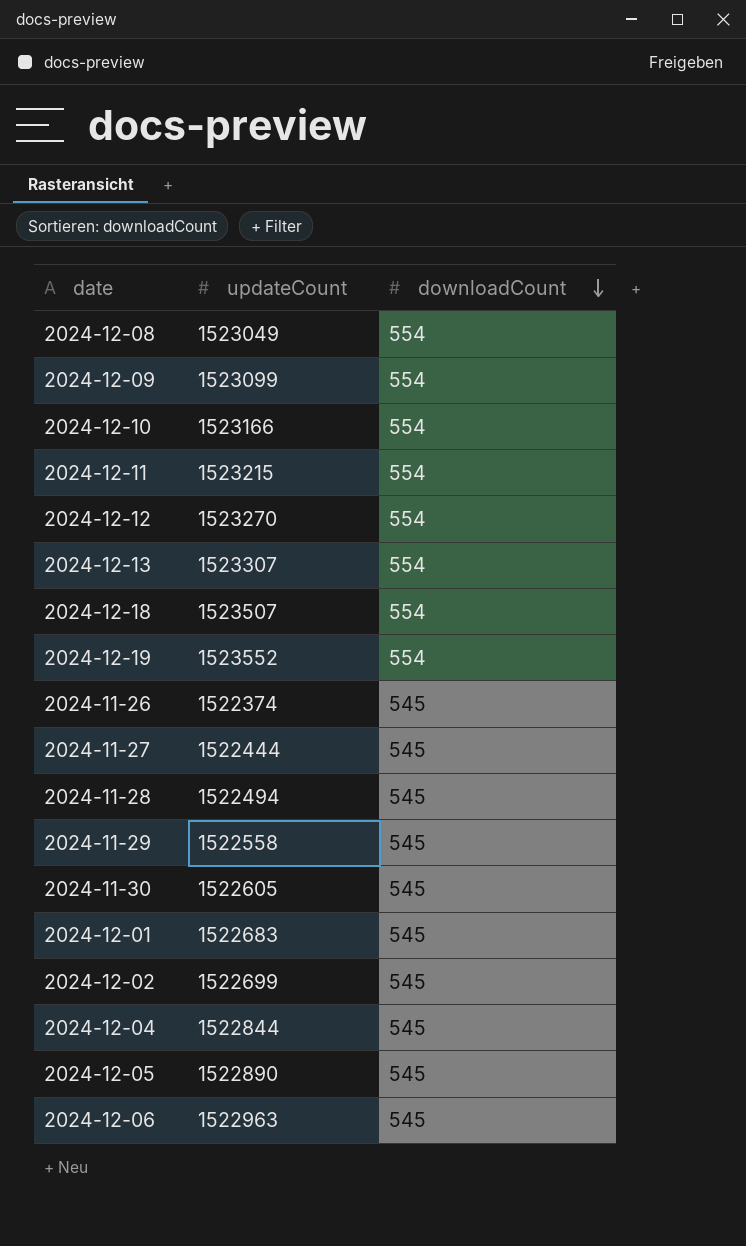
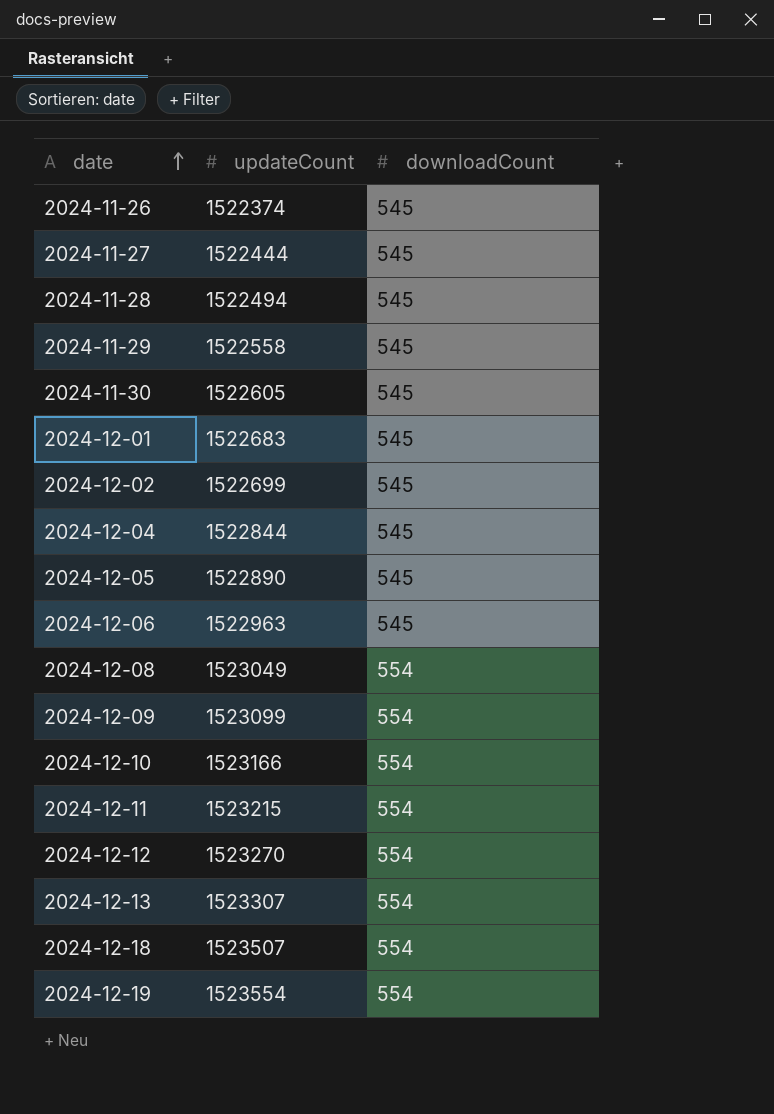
row order: downloadCount descending -> date ascending
2024-12-19 | updateCount: 1523552 -> 1523554

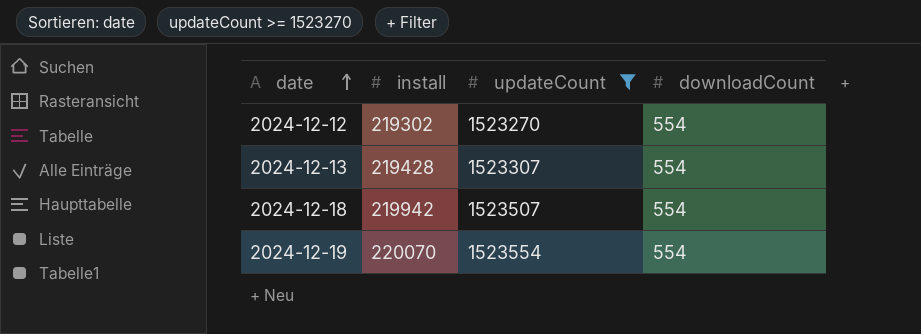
filter: none -> updateCount >= 1523270
column install | position: none -> 2

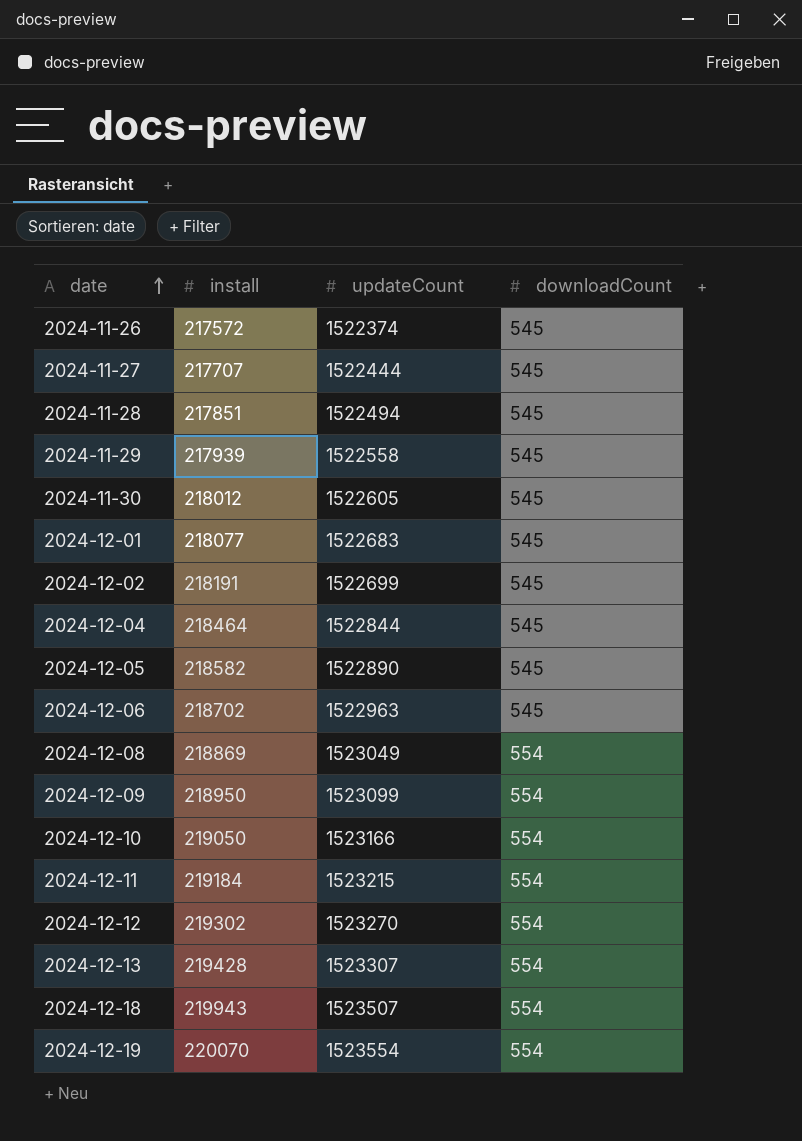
filter: updateCount >= 1523270 -> none
2024-12-18 | install: 219942 -> 219943

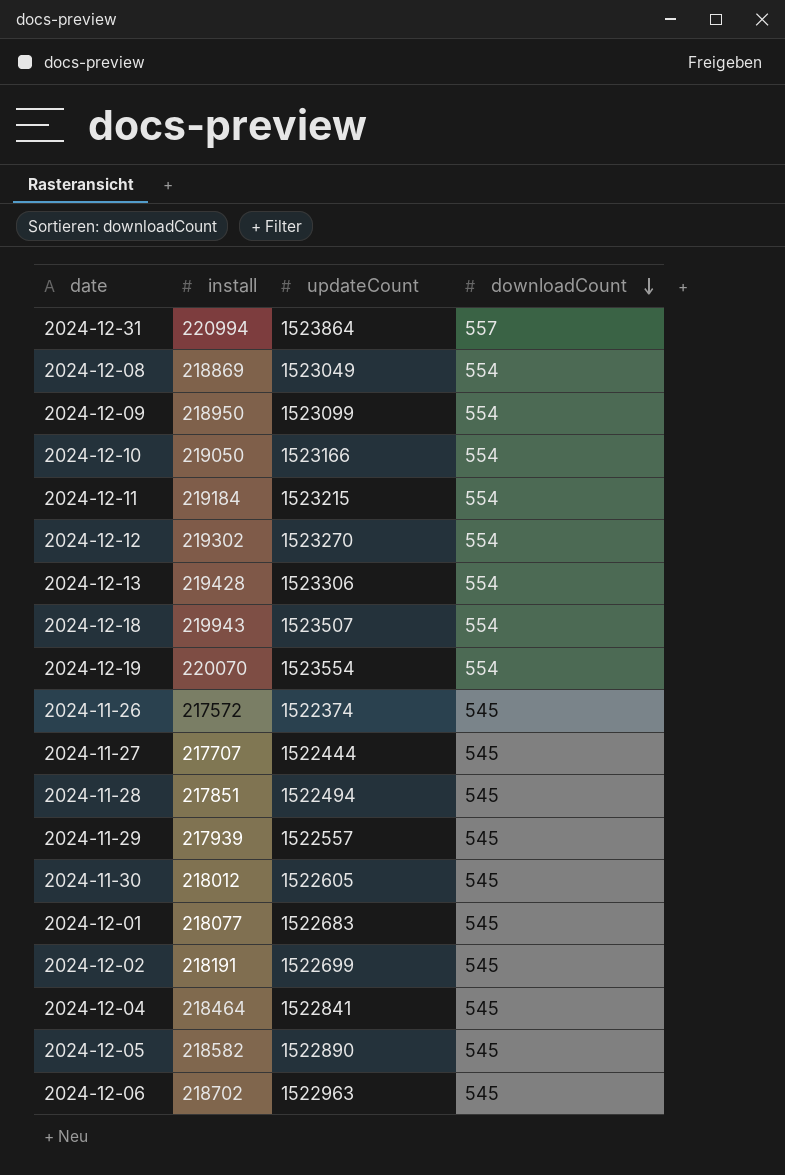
row order: date ascending -> downloadCount descending
row 2024-12-31: none -> 220994 | 1523864 | 557
2024-12-13 | updateCount: 1523307 -> 1523306
2024-11-29 | updateCount: 1522558 -> 1522557
2024-12-04 | updateCount: 1522844 -> 1522841

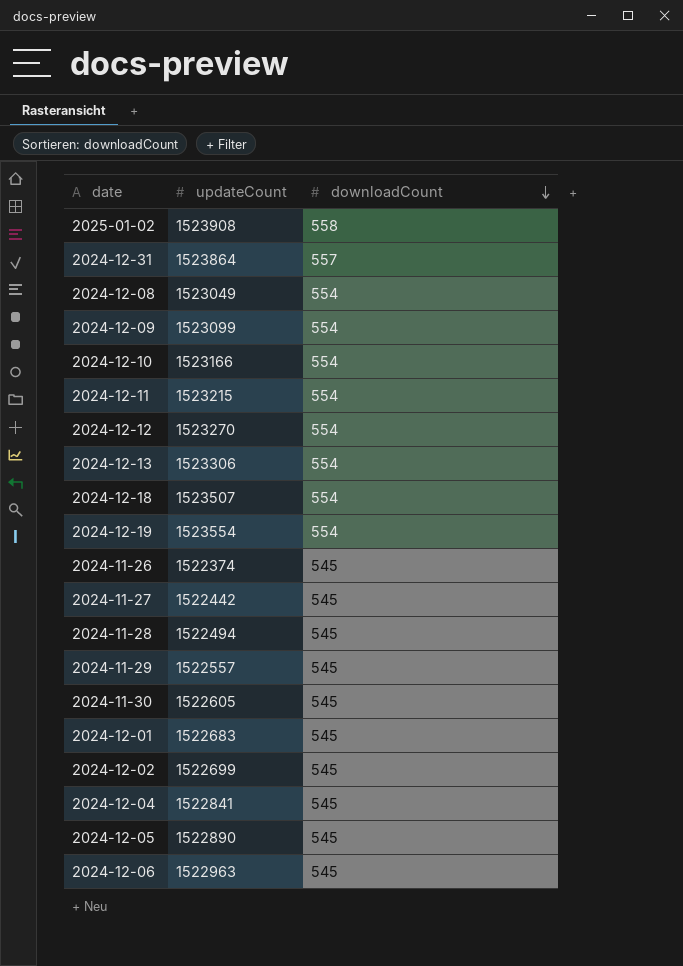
column install | position: 2 -> none
row 2025-01-02: none -> 1523908 | 558
2024-11-27 | updateCount: 1522444 -> 1522442

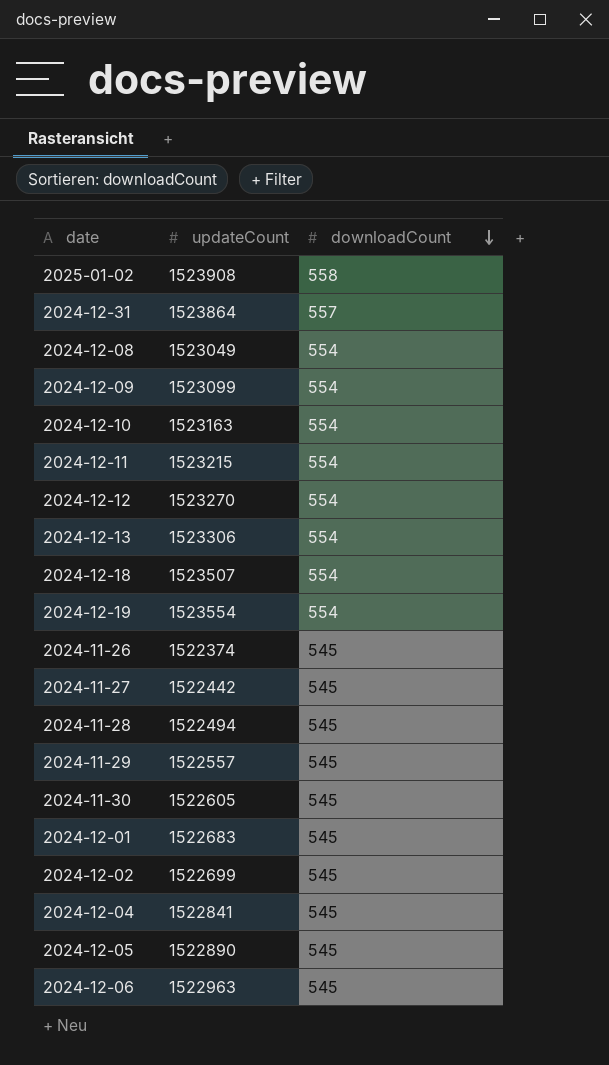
2024-12-10 | updateCount: 1523166 -> 1523163

